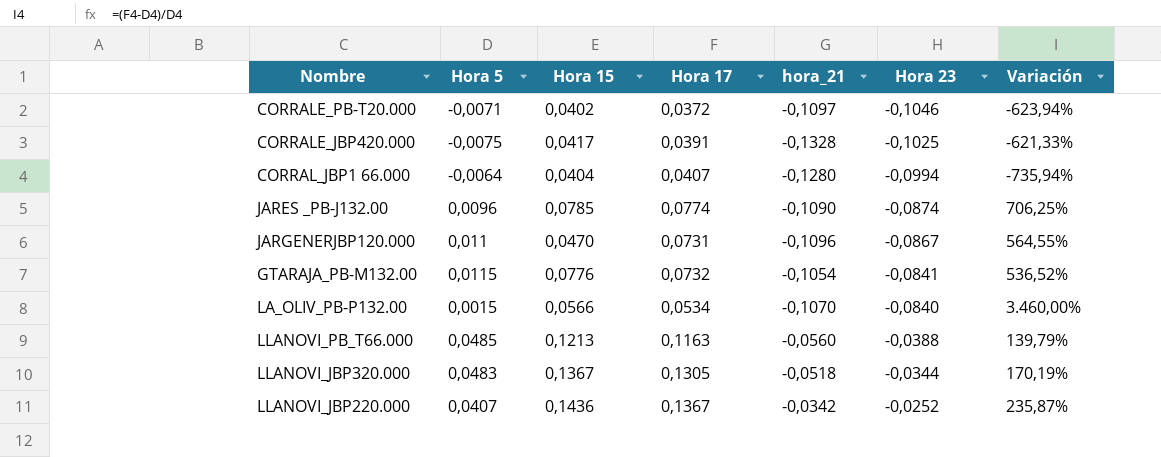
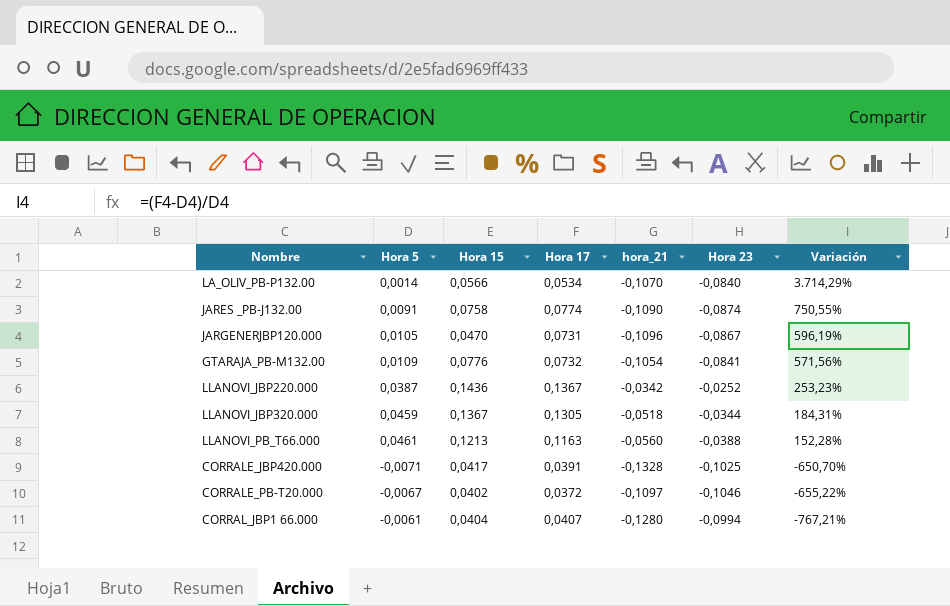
row order: Hora 23 ascending -> Variación descending
LA_OLIV_PB-P132.00 | Hora 5: 0,0015 -> 0,0014
LA_OLIV_PB-P132.00 | Variación: 3.460,00% -> 3.714,29%
JARES _PB-J132.00 | Hora 5: 0,0096 -> 0,0091
JARES _PB-J132.00 | Hora 15: 0,0785 -> 0,0758
JARES _PB-J132.00 | Variación: 706,25% -> 750,55%
JARGENERJBP120.000 | Hora 5: 0,011 -> 0,0105
JARGENERJBP120.000 | Variación: 564,55% -> 596,19%
GTARAJA_PB-M132.00 | Hora 5: 0,0115 -> 0,0109
GTARAJA_PB-M132.00 | Variación: 536,52% -> 571,56%
LLANOVI_JBP220.000 | Hora 5: 0,0407 -> 0,0387
LLANOVI_JBP220.000 | Variación: 235,87% -> 253,23%
LLANOVI_JBP320.000 | Hora 5: 0,0483 -> 0,0459
LLANOVI_JBP320.000 | Variación: 170,19% -> 184,31%
LLANOVI_PB_T66.000 | Hora 5: 0,0485 -> 0,0461
LLANOVI_PB_T66.000 | Variación: 139,79% -> 152,28%
CORRALE_JBP420.000 | Hora 5: -0,0075 -> -0,0071
CORRALE_JBP420.000 | Variación: -621,33% -> -650,70%
CORRALE_PB-T20.000 | Hora 5: -0,0071 -> -0,0067
CORRALE_PB-T20.000 | Variación: -623,94% -> -655,22%
CORRAL_JBP1 66.000 | Hora 5: -0,0064 -> -0,0061
CORRAL_JBP1 66.000 | Variación: -735,94% -> -767,21%

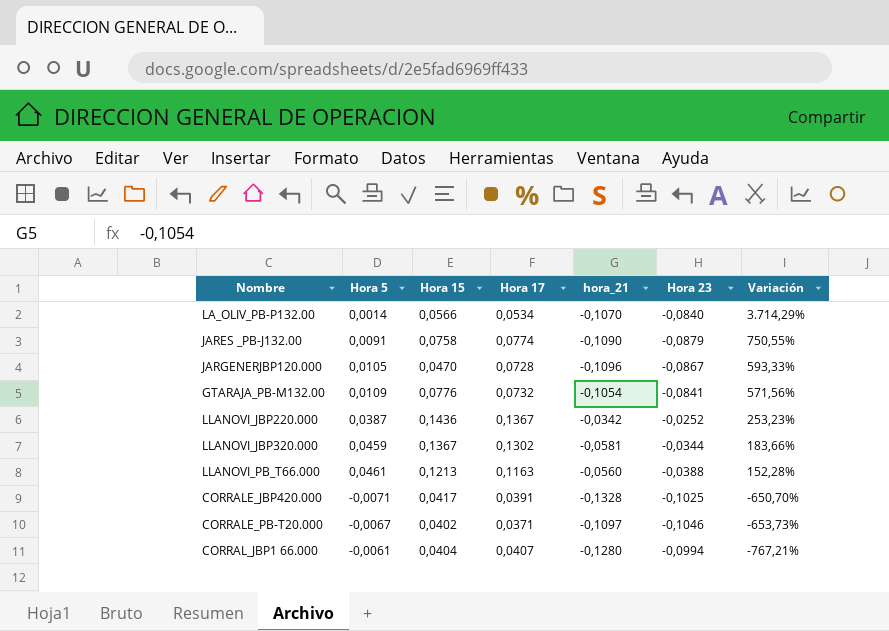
JARES _PB-J132.00 | Hora 23: -0,0874 -> -0,0879
JARGENERJBP120.000 | Hora 17: 0,0731 -> 0,0728
JARGENERJBP120.000 | Variación: 596,19% -> 593,33%
LLANOVI_JBP320.000 | Hora 17: 0,1305 -> 0,1302
LLANOVI_JBP320.000 | hora_21: -0,0518 -> -0,0581
LLANOVI_JBP320.000 | Variación: 184,31% -> 183,66%
CORRALE_PB-T20.000 | Hora 17: 0,0372 -> 0,0371
CORRALE_PB-T20.000 | Variación: -655,22% -> -653,73%

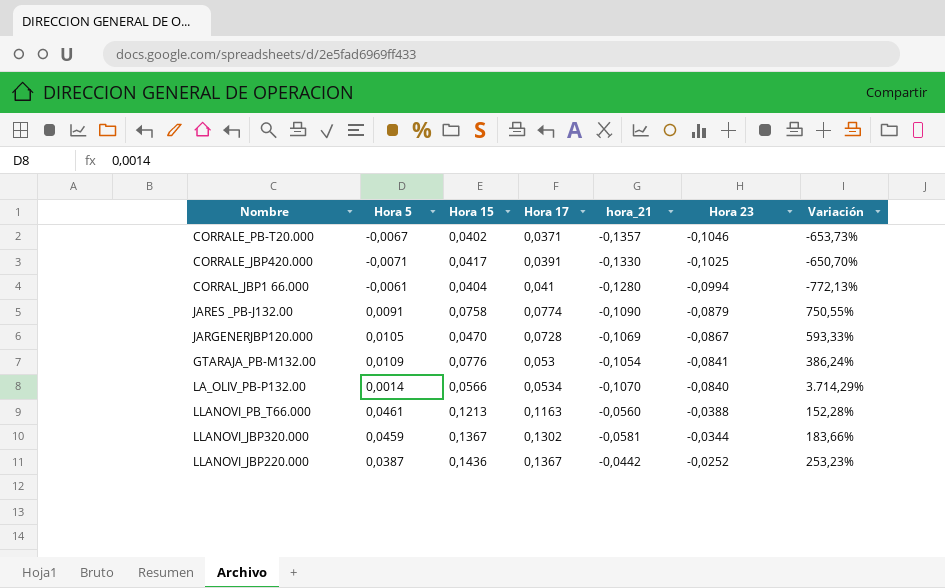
row order: Variación descending -> Hora 23 ascending
CORRALE_PB-T20.000 | hora_21: -0,1097 -> -0,1357
CORRALE_JBP420.000 | hora_21: -0,1328 -> -0,1330
CORRAL_JBP1 66.000 | Hora 17: 0,0407 -> 0,041
CORRAL_JBP1 66.000 | Variación: -767,21% -> -772,13%
JARGENERJBP120.000 | hora_21: -0,1096 -> -0,1069
GTARAJA_PB-M132.00 | Hora 17: 0,0732 -> 0,053
GTARAJA_PB-M132.00 | Variación: 571,56% -> 386,24%
LLANOVI_JBP220.000 | hora_21: -0,0342 -> -0,0442

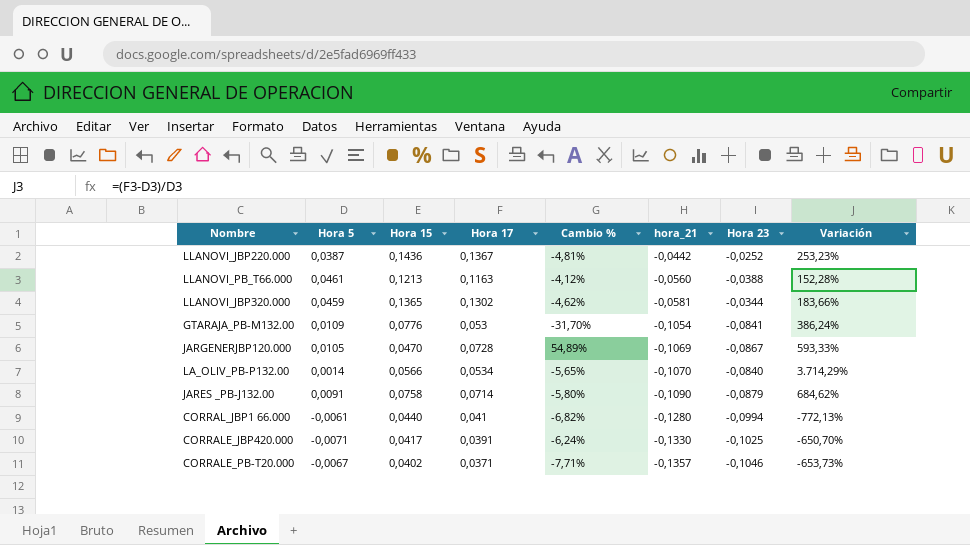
row order: Hora 23 ascending -> hora_21 descending
column Cambio % | formula: none -> ([Hora 17] - [Hora 15]) / [Hora 15]
LLANOVI_JBP320.000 | Hora 15: 0,1367 -> 0,1365
JARES _PB-J132.00 | Hora 17: 0,0774 -> 0,0714
JARES _PB-J132.00 | Variación: 750,55% -> 684,62%
CORRAL_JBP1 66.000 | Hora 15: 0,0404 -> 0,0440

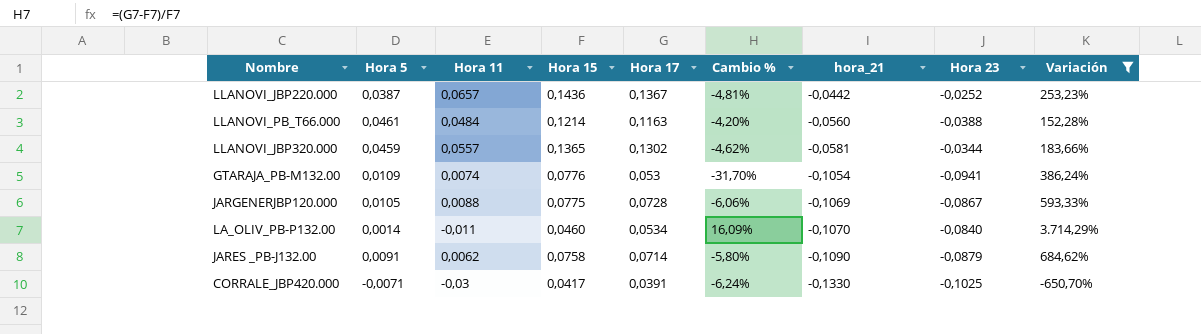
filter: none -> Variación >= -650,70%
column Hora 11 | position: none -> 3
LLANOVI_PB_T66.000 | Hora 15: 0,1213 -> 0,1214
LLANOVI_PB_T66.000 | Cambio %: -4,12% -> -4,20%
GTARAJA_PB-M132.00 | Hora 23: -0,0841 -> -0,0941
JARGENERJBP120.000 | Hora 15: 0,0470 -> 0,0775
JARGENERJBP120.000 | Cambio %: 54,89% -> -6,06%
LA_OLIV_PB-P132.00 | Hora 15: 0,0566 -> 0,0460
LA_OLIV_PB-P132.00 | Cambio %: -5,65% -> 16,09%

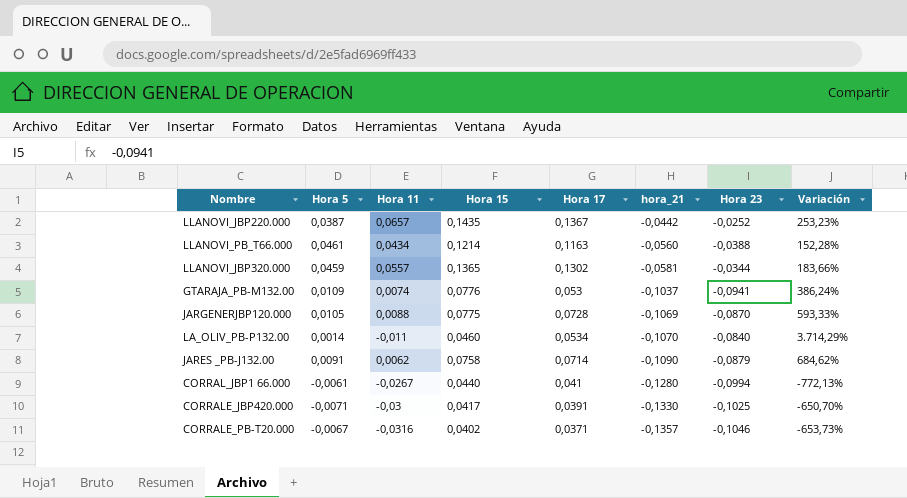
filter: Variación >= -650,70% -> none
column Cambio % | formula: ([Hora 17] - [Hora 15]) / [Hora 15] -> none
LLANOVI_JBP220.000 | Hora 15: 0,1436 -> 0,1435
LLANOVI_PB_T66.000 | Hora 11: 0,0484 -> 0,0434
GTARAJA_PB-M132.00 | hora_21: -0,1054 -> -0,1037
JARGENERJBP120.000 | Hora 23: -0,0867 -> -0,0870

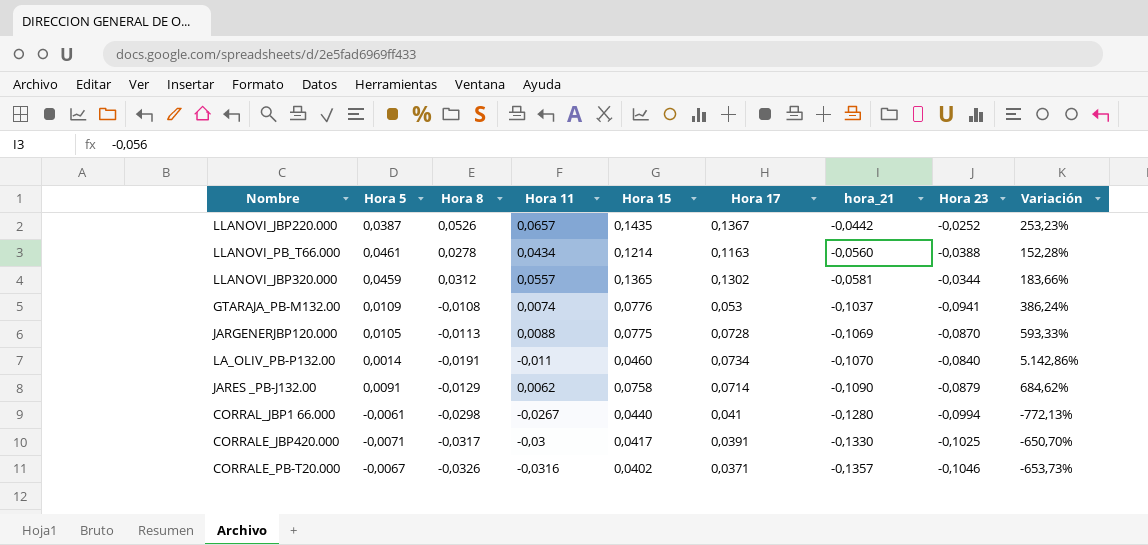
column Hora 8 | position: none -> 3
LA_OLIV_PB-P132.00 | Hora 17: 0,0534 -> 0,0734
LA_OLIV_PB-P132.00 | Variación: 3.714,29% -> 5.142,86%

